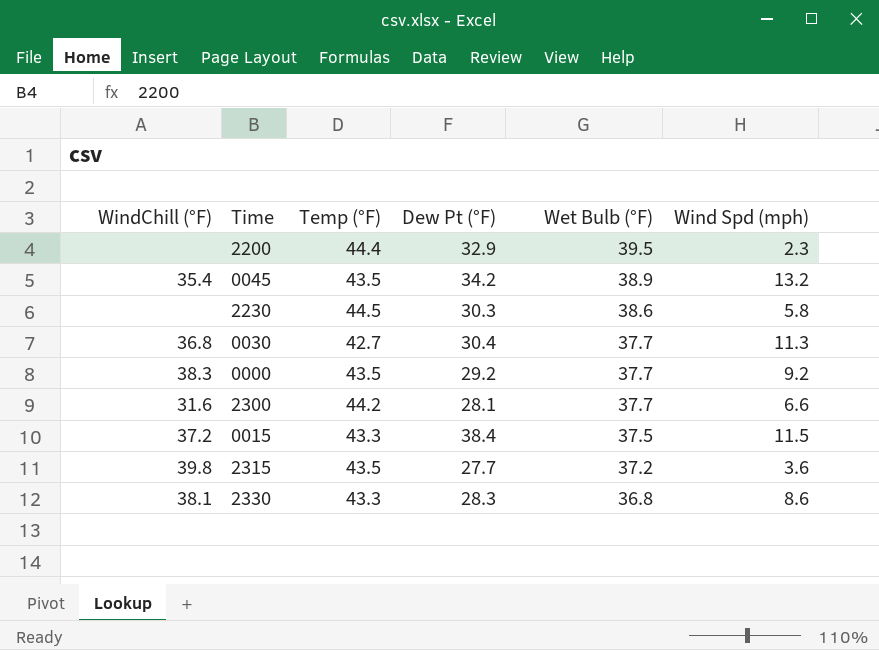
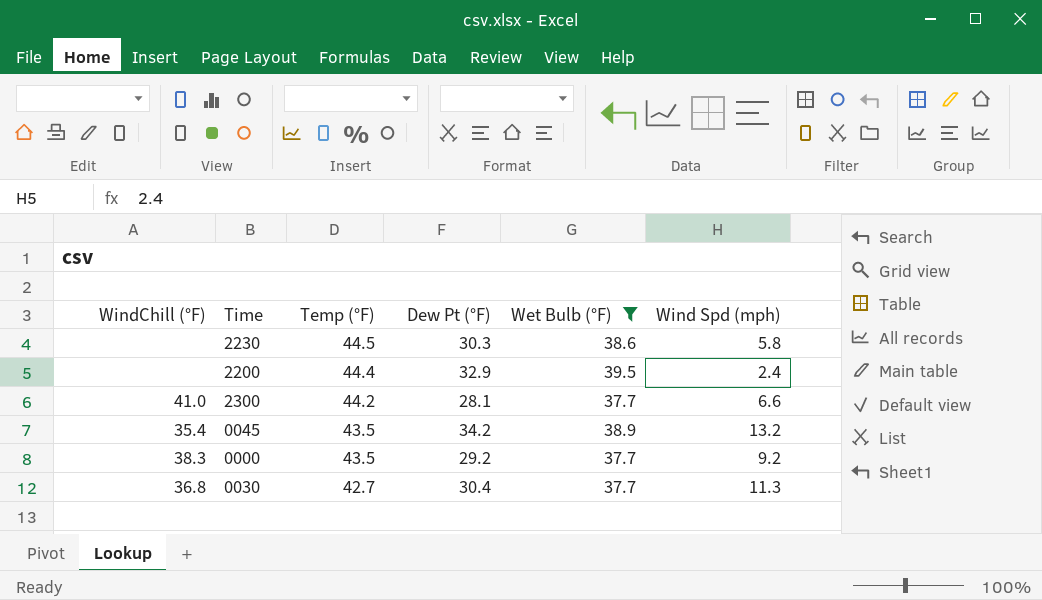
filter: none -> Wet Bulb (°F) >= 37.7
row order: Wet Bulb (°F) descending -> Temp (°F) descending
2200 | Wind Spd (mph): 2.3 -> 2.4
2300 | WindChill (°F): 31.6 -> 41.0

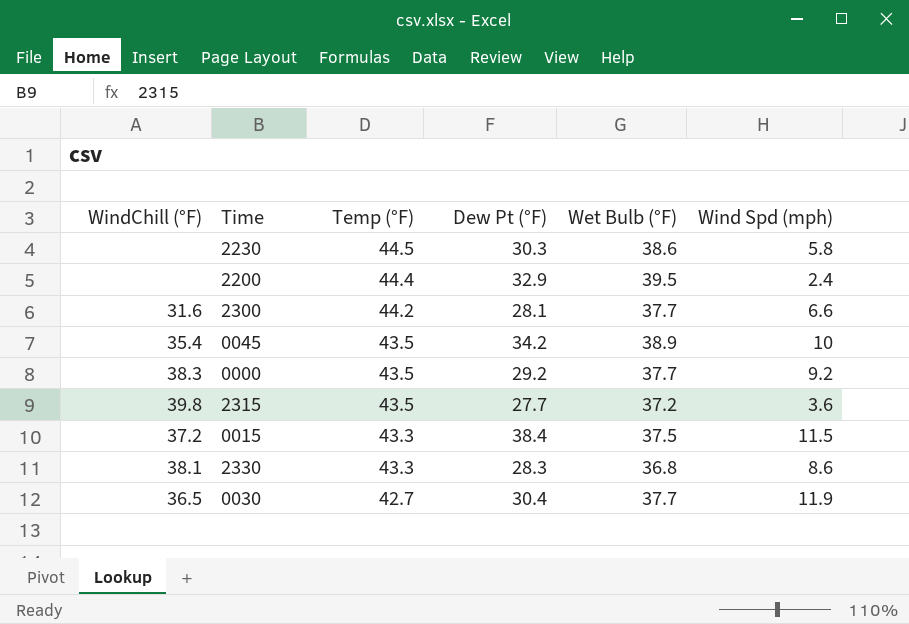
filter: Wet Bulb (°F) >= 37.7 -> none
2300 | WindChill (°F): 41.0 -> 31.6
0045 | Wind Spd (mph): 13.2 -> 10
0030 | WindChill (°F): 36.8 -> 36.5
0030 | Wind Spd (mph): 11.3 -> 11.9

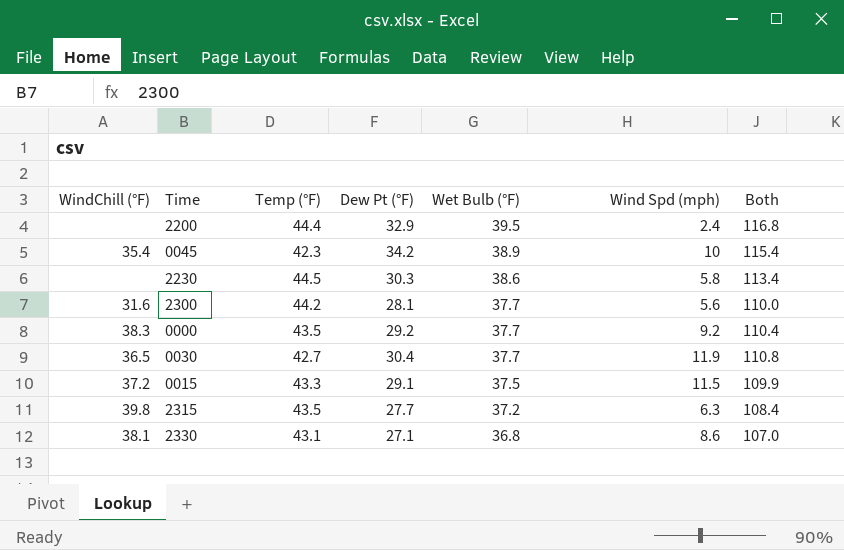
row order: Temp (°F) descending -> Wet Bulb (°F) descending
column Both | formula: none -> [Temp (°F)] + [Dew Pt (°F)] + [Wet Bulb (°F)]
0045 | Temp (°F): 43.5 -> 42.3
2300 | Wind Spd (mph): 6.6 -> 5.6
0015 | Dew Pt (°F): 38.4 -> 29.1
2315 | Wind Spd (mph): 3.6 -> 6.3
2330 | Temp (°F): 43.3 -> 43.1
2330 | Dew Pt (°F): 28.3 -> 27.1

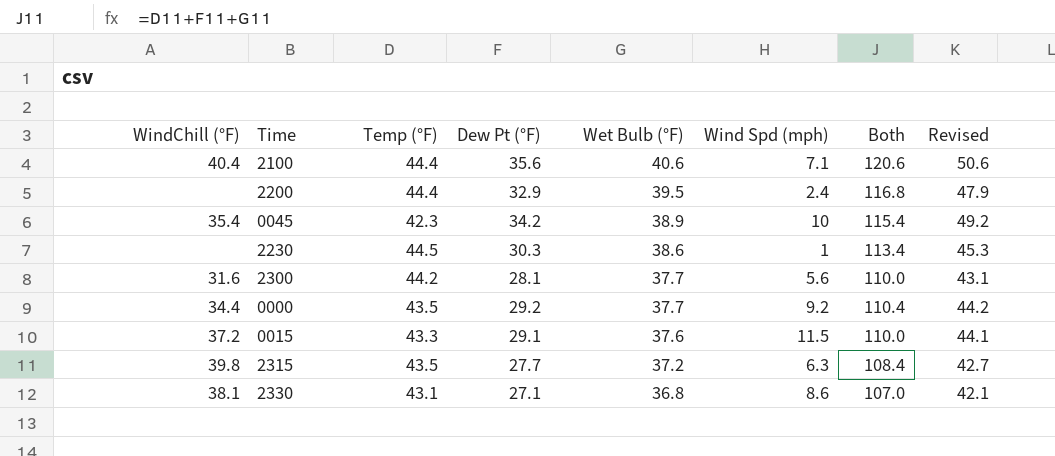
column Revised | formula: none -> [Dew Pt (°F)] + 15
row 0030: 36.5 | 42.7 | 30.4 | 37.7 | 11.9 | 110.8 -> none
row 2100: none -> 40.4 | 44.4 | 35.6 | 40.6 | 7.1 | 120.6 | 50.6
2230 | Wind Spd (mph): 5.8 -> 1
0000 | WindChill (°F): 38.3 -> 34.4
0015 | Wet Bulb (°F): 37.5 -> 37.6
0015 | Both: 109.9 -> 110.0

